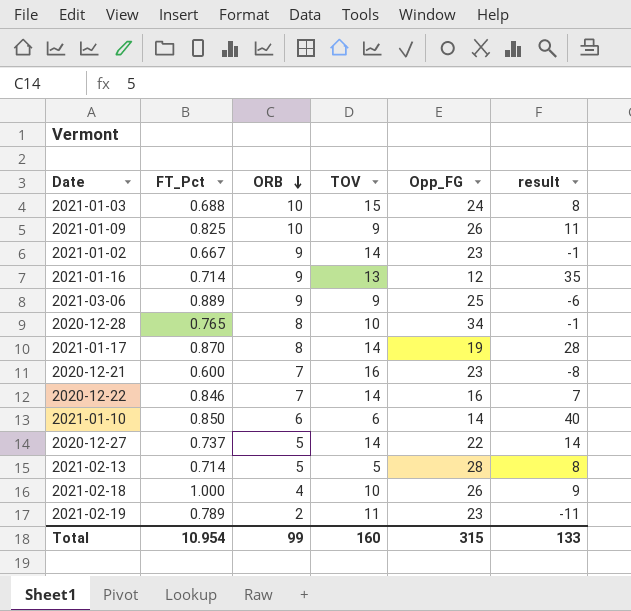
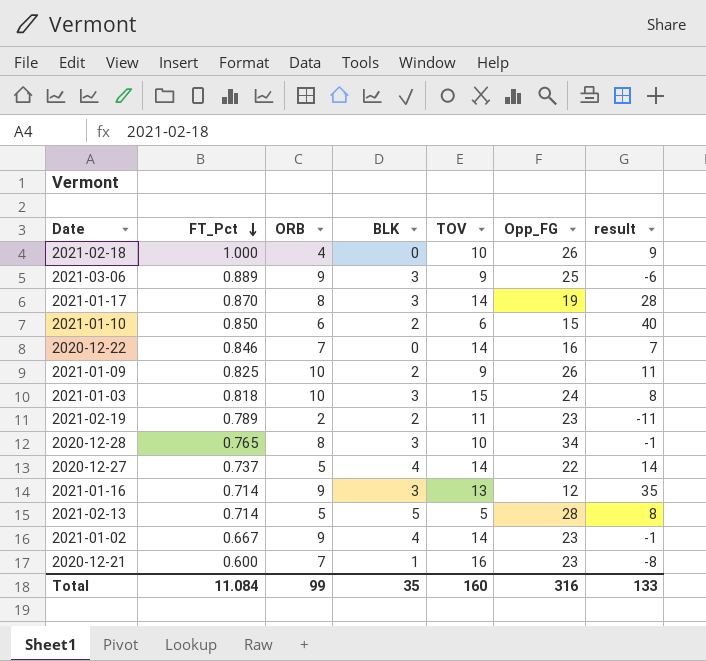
row order: ORB descending -> FT_Pct descending
column BLK | position: none -> 4
2021-01-10 | Opp_FG: 14 -> 15
2021-01-03 | FT_Pct: 0.688 -> 0.818
Total | FT_Pct: 10.954 -> 11.084
Total | Opp_FG: 315 -> 316

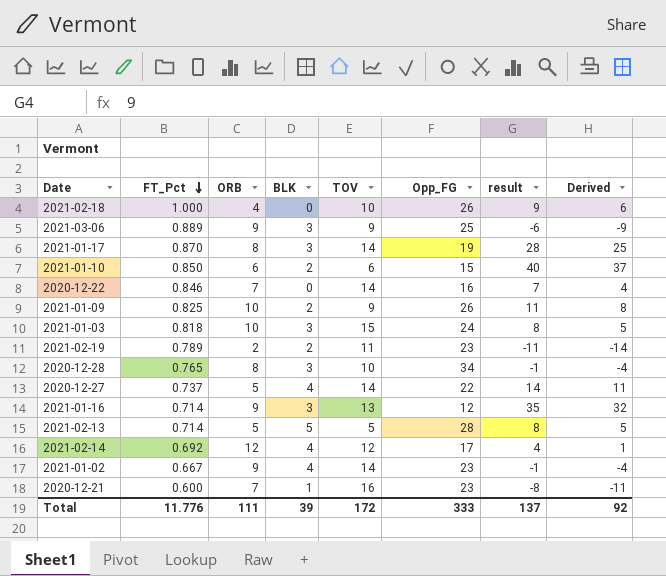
column Derived | formula: none -> [result] - 3
row 2021-02-14: none -> 0.692 | 12 | 4 | 12 | 17 | 4 | 1
Total | FT_Pct: 11.084 -> 11.776
Total | ORB: 99 -> 111
Total | BLK: 35 -> 39
Total | TOV: 160 -> 172
Total | Opp_FG: 316 -> 333
Total | result: 133 -> 137

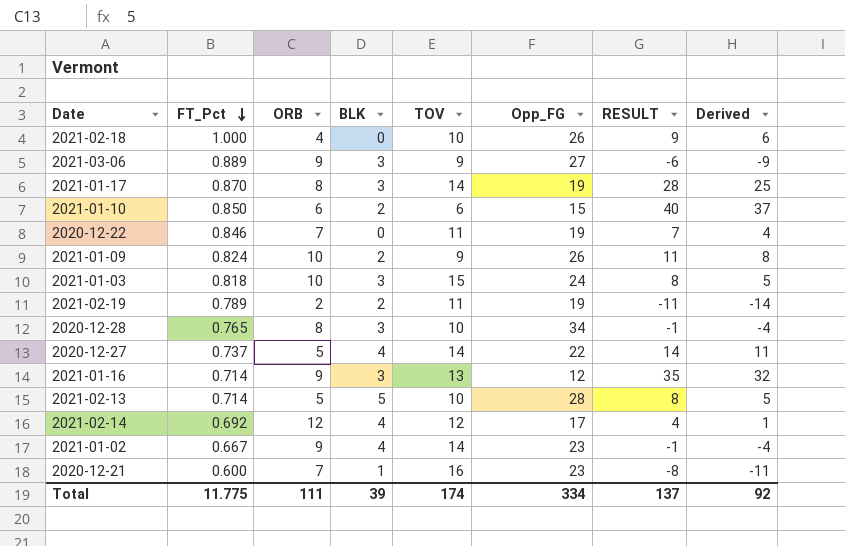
column name: result -> RESULT
2021-03-06 | Opp_FG: 25 -> 27
2020-12-22 | TOV: 14 -> 11
2020-12-22 | Opp_FG: 16 -> 19
2021-01-09 | FT_Pct: 0.825 -> 0.824
2021-02-19 | Opp_FG: 23 -> 19
2021-02-13 | TOV: 5 -> 10
Total | FT_Pct: 11.776 -> 11.775
Total | TOV: 172 -> 174
Total | Opp_FG: 333 -> 334

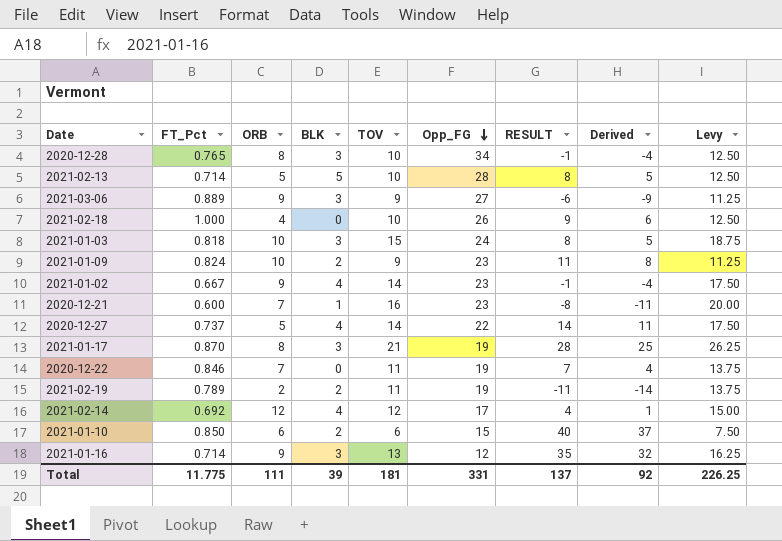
row order: FT_Pct descending -> Opp_FG descending
column Levy | formula: none -> [TOV] * 1.25
2021-01-09 | Opp_FG: 26 -> 23
2021-01-17 | TOV: 14 -> 21
Total | TOV: 174 -> 181
Total | Opp_FG: 334 -> 331

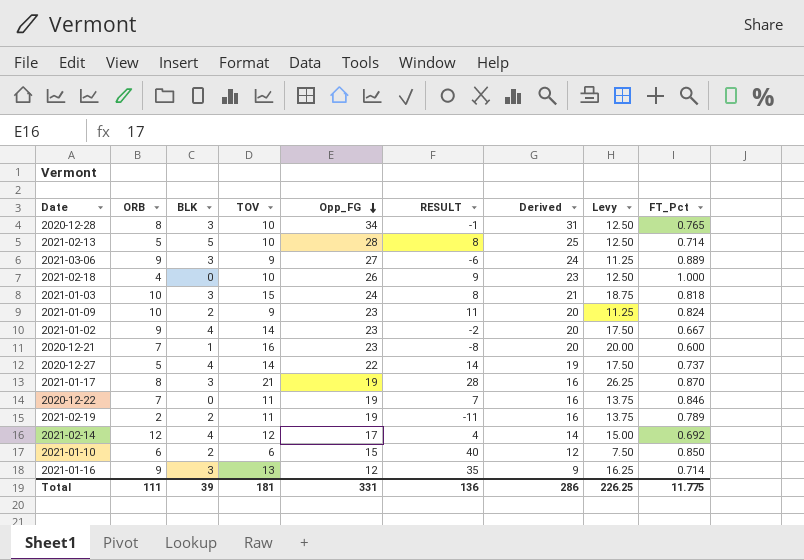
column Derived | formula: [RESULT] - 3 -> [Opp_FG] - 3
column FT_Pct | position: 2 -> 9
2021-01-02 | RESULT: -1 -> -2
Total | RESULT: 137 -> 136
Total | Derived: 92 -> 286

